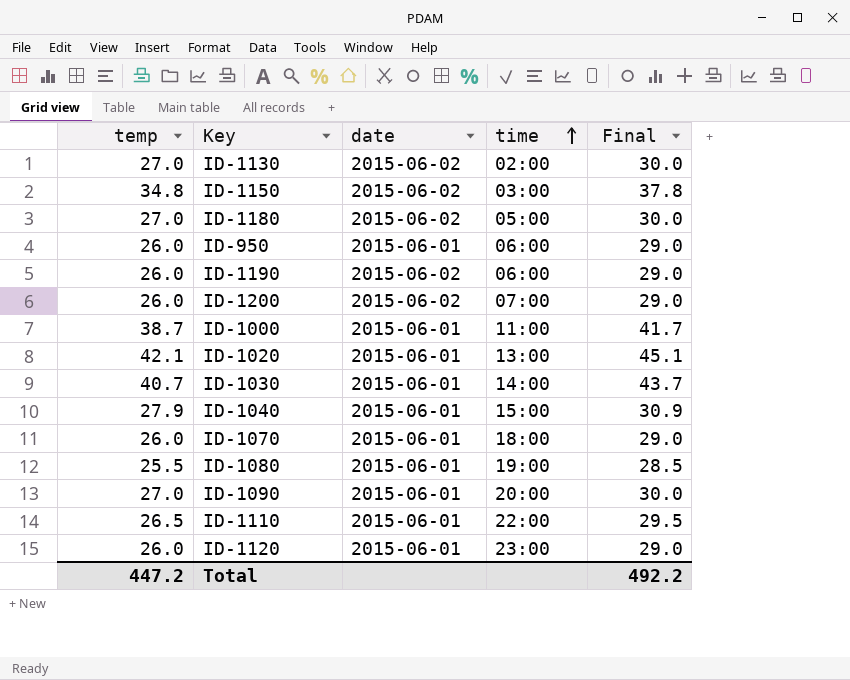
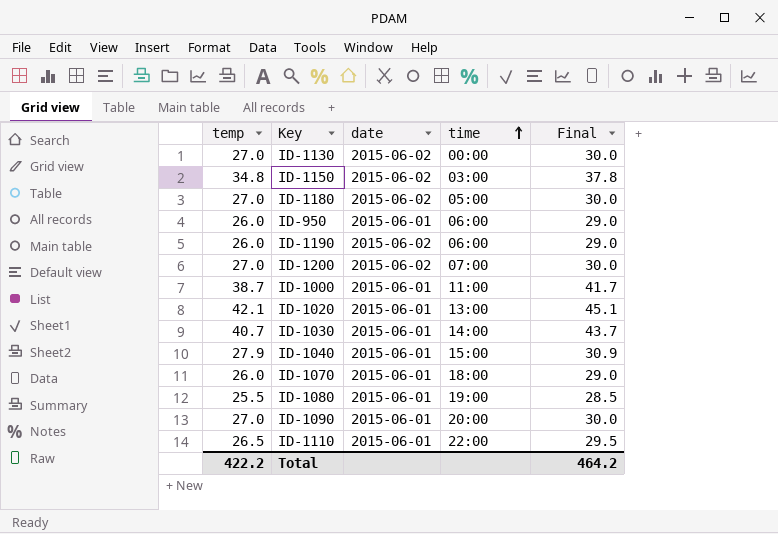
row ID-1120: 26.0 | 2015-06-01 | 23:00 | 29.0 -> none
ID-1130 | time: 02:00 -> 00:00
ID-1200 | temp: 26.0 -> 27.0
ID-1200 | Final: 29.0 -> 30.0
Total | temp: 447.2 -> 422.2
Total | Final: 492.2 -> 464.2

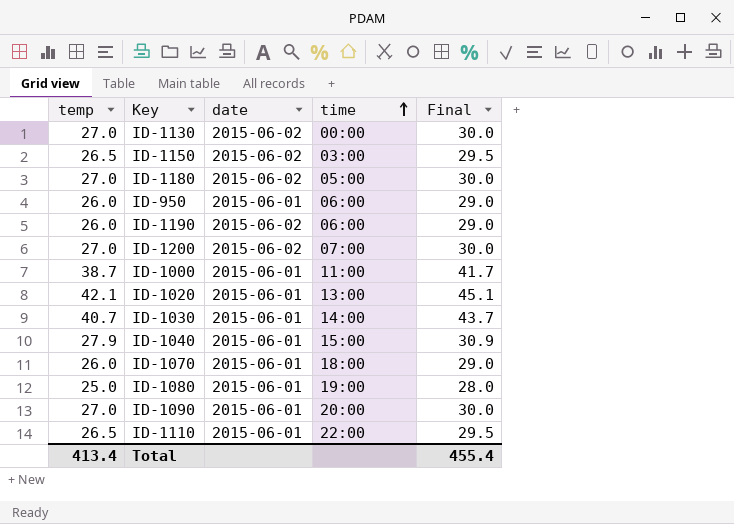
ID-1150 | temp: 34.8 -> 26.5
ID-1150 | Final: 37.8 -> 29.5
ID-1080 | temp: 25.5 -> 25.0
ID-1080 | Final: 28.5 -> 28.0
Total | temp: 422.2 -> 413.4
Total | Final: 464.2 -> 455.4

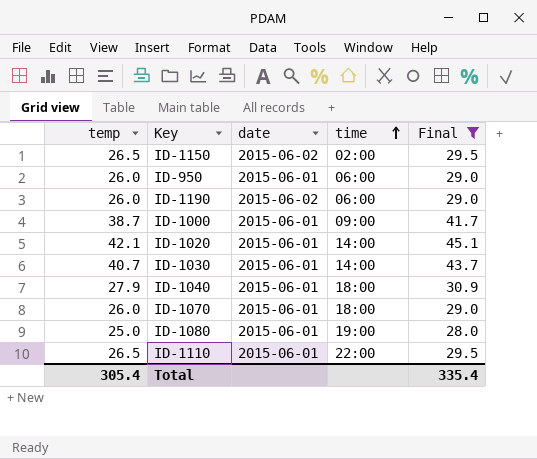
filter: none -> Final != 30.0
ID-1150 | time: 03:00 -> 02:00
ID-1000 | time: 11:00 -> 09:00
ID-1020 | time: 13:00 -> 14:00
ID-1040 | time: 15:00 -> 18:00
Total | temp: 413.4 -> 305.4
Total | Final: 455.4 -> 335.4

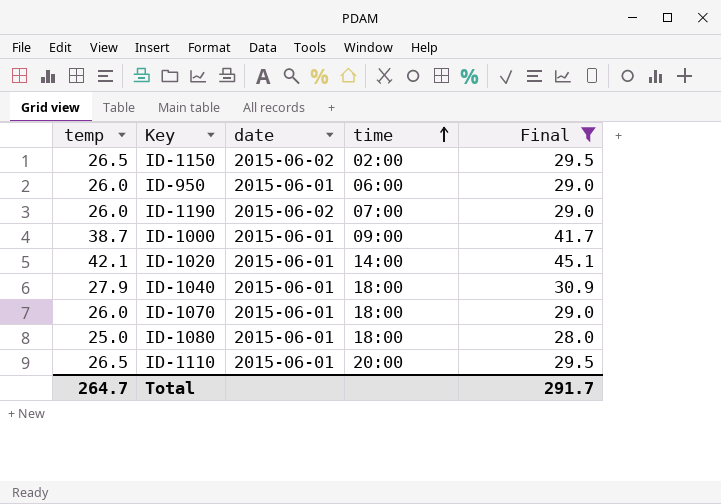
row ID-1030: 40.7 | 2015-06-01 | 14:00 | 43.7 -> none
ID-1190 | time: 06:00 -> 07:00
ID-1080 | time: 19:00 -> 18:00
ID-1110 | time: 22:00 -> 20:00
Total | temp: 305.4 -> 264.7
Total | Final: 335.4 -> 291.7

